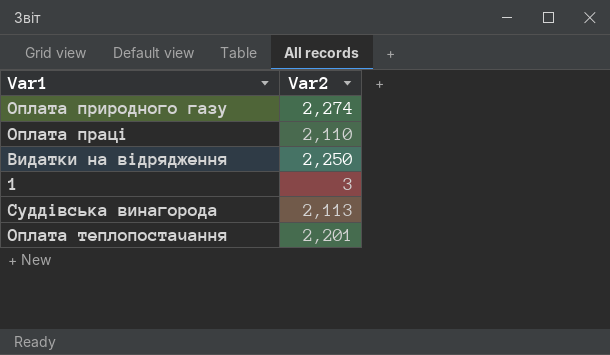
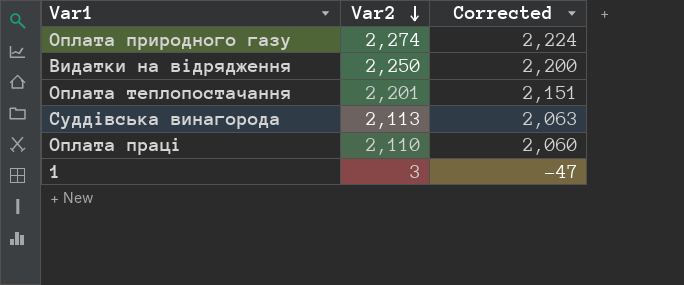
row order: none -> Var2 descending
column Corrected | formula: none -> [Var2] - 50

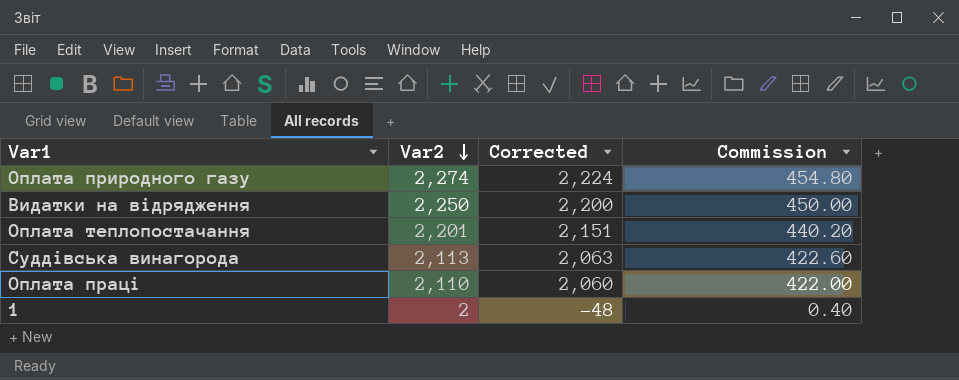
column Commission | formula: none -> [Var2] * 0.2
1 | Var2: 3 -> 2
1 | Corrected: -47 -> -48

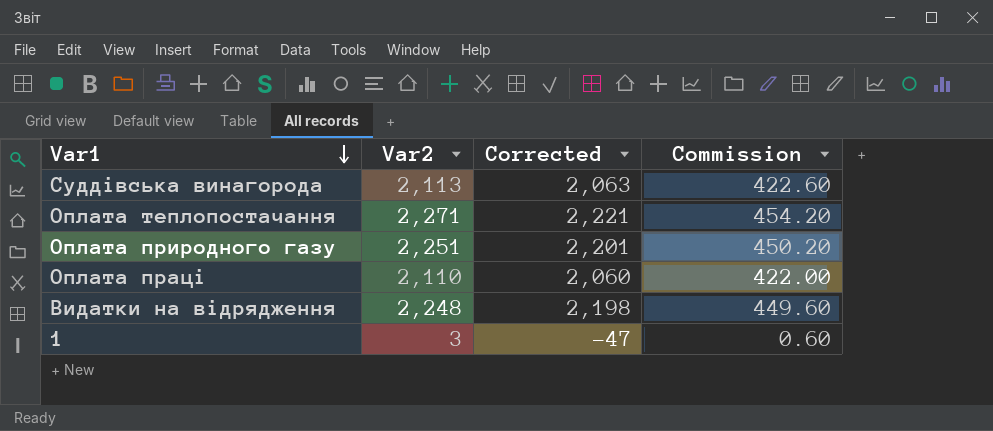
row order: Var2 descending -> Var1 descending
Оплата теплопостачання | Var2: 2,201 -> 2,271
Оплата теплопостачання | Corrected: 2,151 -> 2,221
Оплата теплопостачання | Commission: 440.20 -> 454.20
Оплата природного газу | Var2: 2,274 -> 2,251
Оплата природного газу | Corrected: 2,224 -> 2,201
Оплата природного газу | Commission: 454.80 -> 450.20
Видатки на відрядження | Var2: 2,250 -> 2,248
Видатки на відрядження | Corrected: 2,200 -> 2,198
Видатки на відрядження | Commission: 450.00 -> 449.60
1 | Var2: 2 -> 3
1 | Corrected: -48 -> -47
1 | Commission: 0.40 -> 0.60

